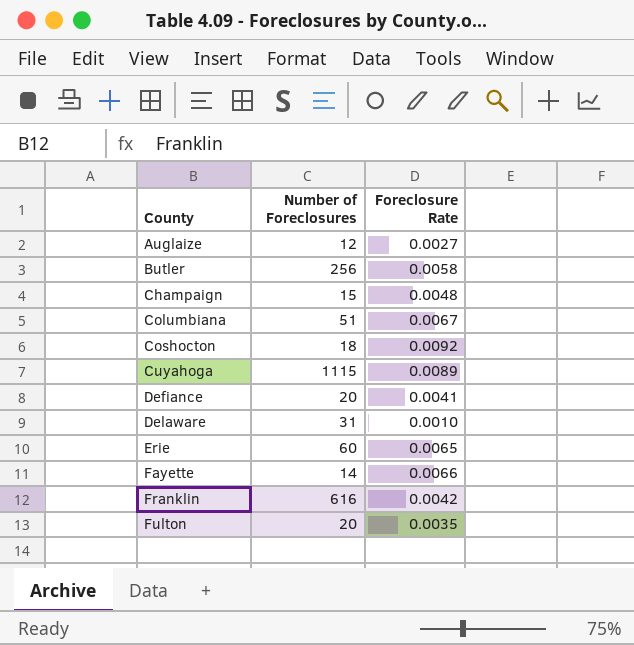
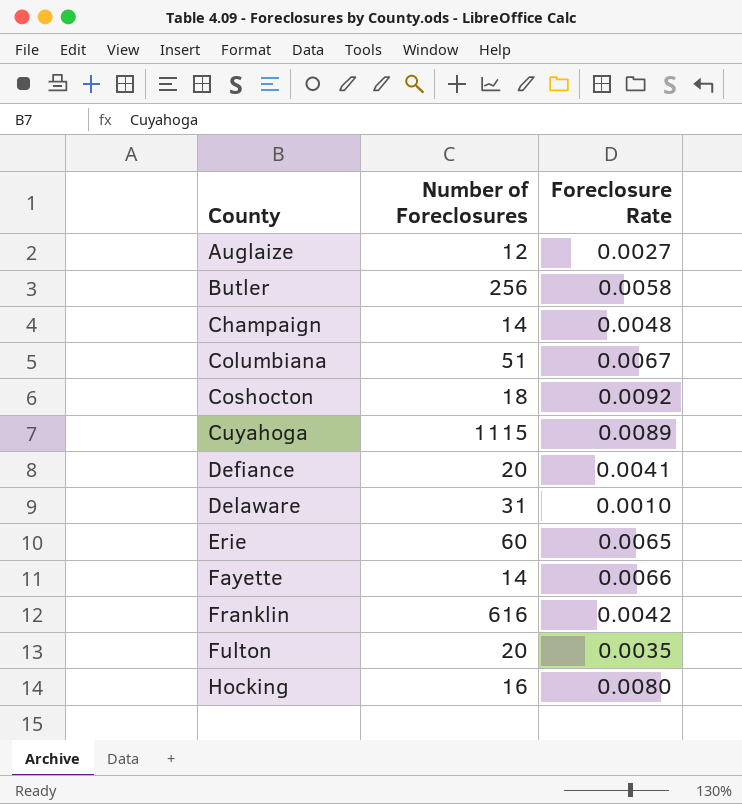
Champaign | Number of Foreclosures: 15 -> 14
row Hocking: none -> 16 | 0.0080

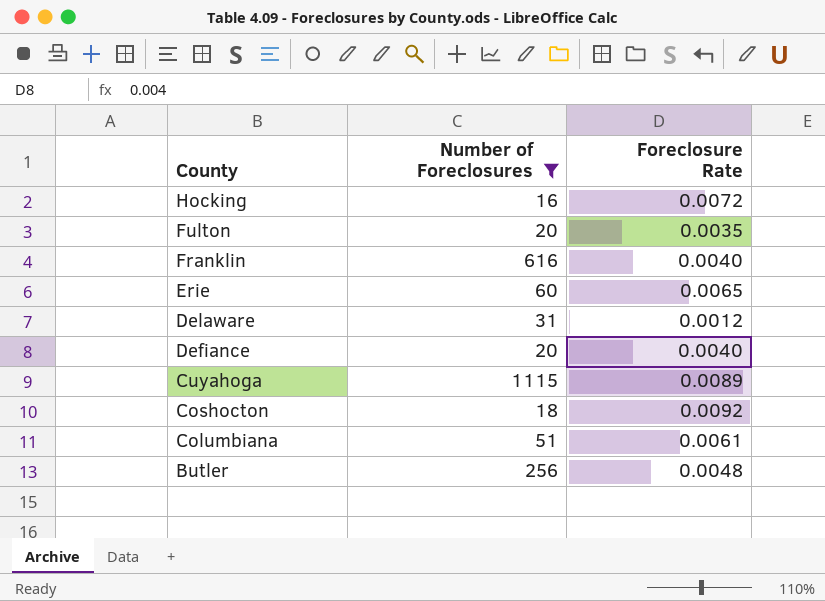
filter: none -> Number of Foreclosures >= 16
row order: County ascending -> County descending
Hocking | Foreclosure Rate: 0.0080 -> 0.0072
Franklin | Foreclosure Rate: 0.0042 -> 0.0040
Delaware | Foreclosure Rate: 0.0010 -> 0.0012
Defiance | Foreclosure Rate: 0.0041 -> 0.0040
Columbiana | Foreclosure Rate: 0.0067 -> 0.0061
Butler | Foreclosure Rate: 0.0058 -> 0.0048

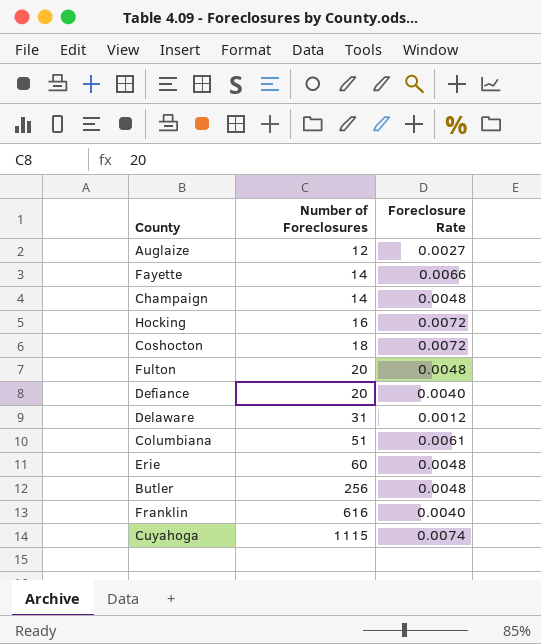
filter: Number of Foreclosures >= 16 -> none
row order: County descending -> Number of Foreclosures ascending
Coshocton | Foreclosure Rate: 0.0092 -> 0.0072
Fulton | Foreclosure Rate: 0.0035 -> 0.0048
Erie | Foreclosure Rate: 0.0065 -> 0.0048
Cuyahoga | Foreclosure Rate: 0.0089 -> 0.0074

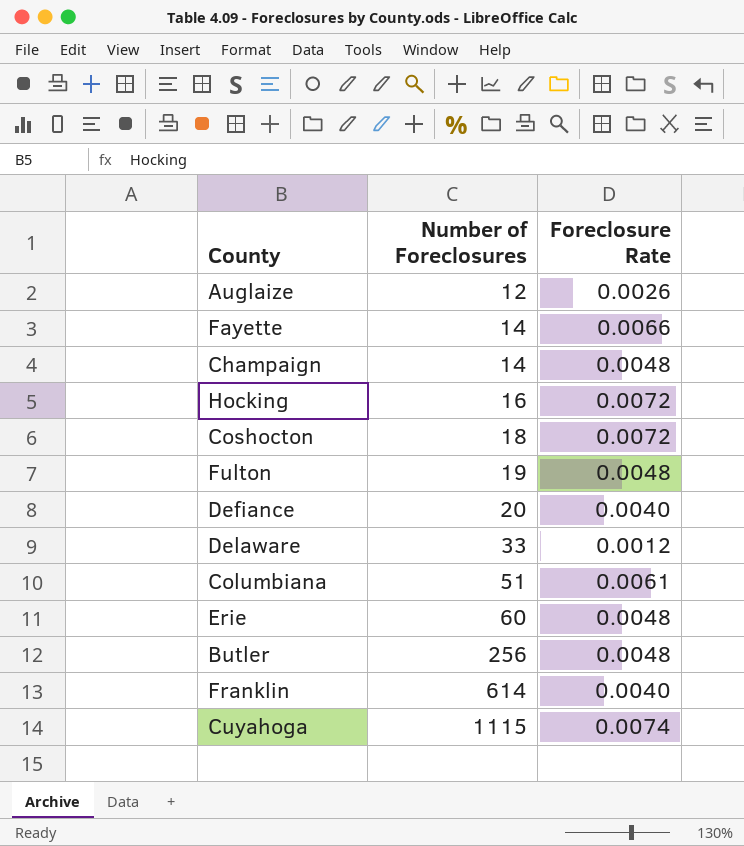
Auglaize | Foreclosure Rate: 0.0027 -> 0.0026
Fulton | Number of Foreclosures: 20 -> 19
Delaware | Number of Foreclosures: 31 -> 33
Franklin | Number of Foreclosures: 616 -> 614

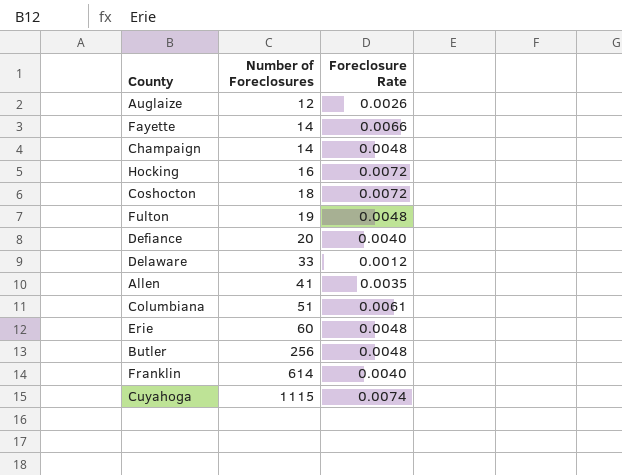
row Allen: none -> 41 | 0.0035

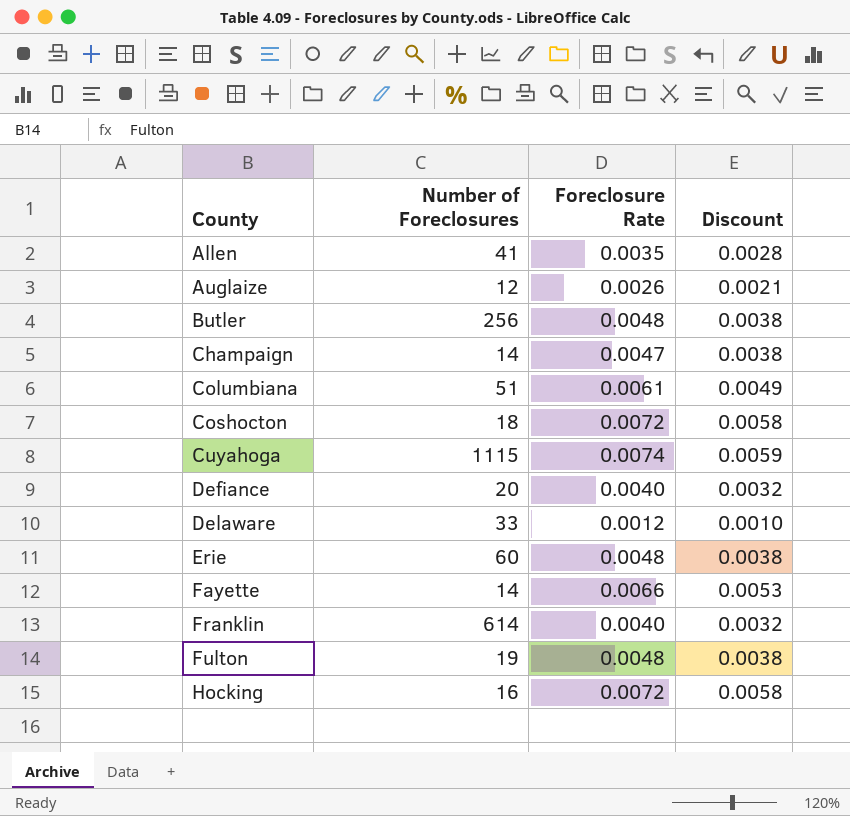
row order: Number of Foreclosures ascending -> County ascending
column Discount | formula: none -> [Foreclosure Rate] * 0.8
Champaign | Foreclosure Rate: 0.0048 -> 0.0047

